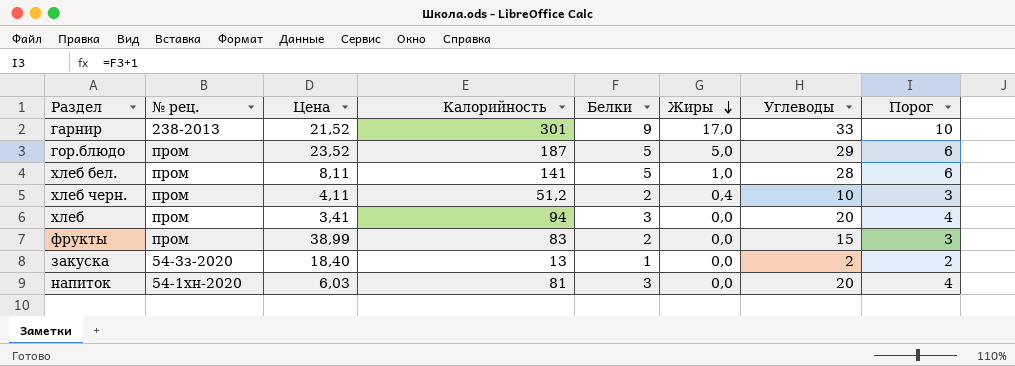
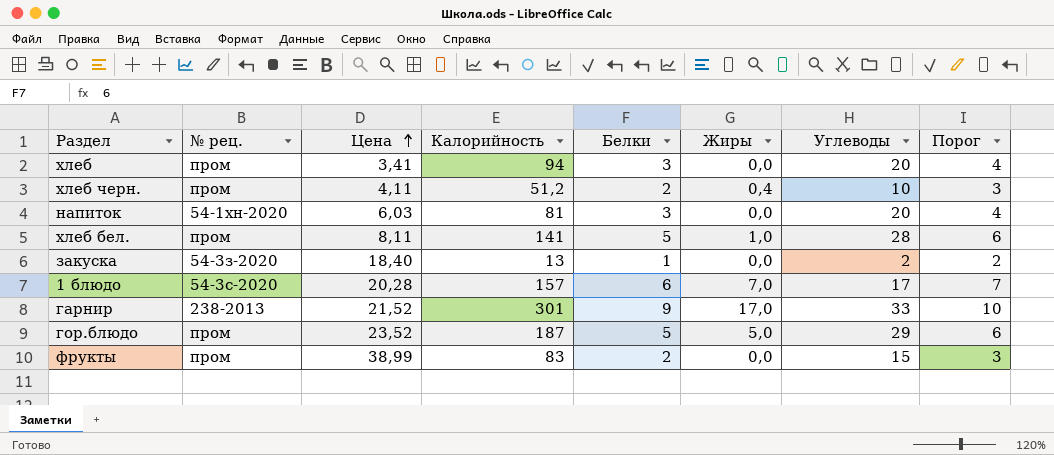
row order: Жиры descending -> Цена ascending
row 1 блюдо: none -> 54-3с-2020 | 20,28 | 157 | 6 | 7,0 | 17 | 7

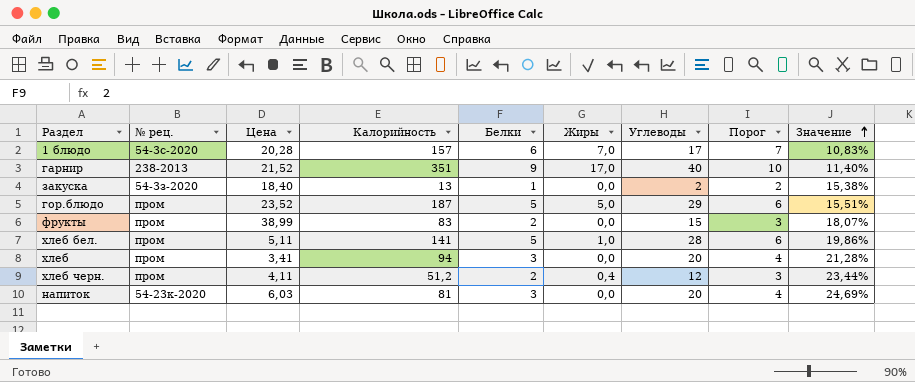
row order: Цена ascending -> Значение ascending
column Значение | formula: none -> [Углеводы] / [Калорийность]
гарнир | Калорийность: 301 -> 351
гарнир | Углеводы: 33 -> 40
хлеб бел. | Цена: 8,11 -> 5,11
хлеб черн. | Углеводы: 10 -> 12
напиток | № рец.: 54-1хн-2020 -> 54-23к-2020

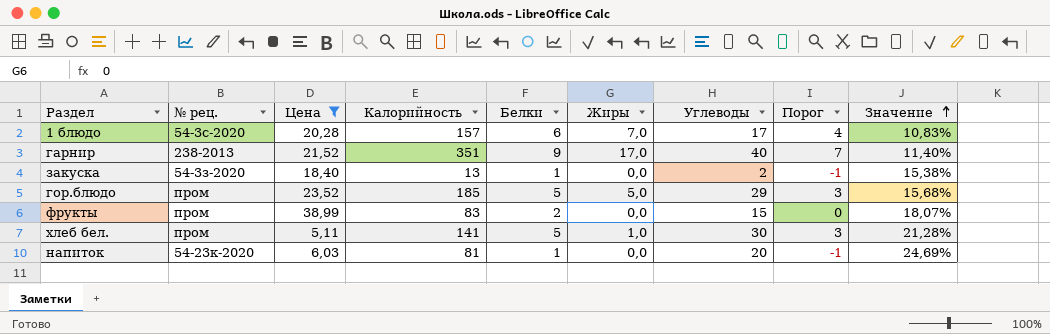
filter: none -> Цена >= 5,11
column Порог | formula: [Белки] + 1 -> [Белки] - 2
гор.блюдо | Калорийность: 187 -> 185
гор.блюдо | Значение: 15,51% -> 15,68%
хлеб бел. | Углеводы: 28 -> 30
хлеб бел. | Значение: 19,86% -> 21,28%
напиток | Белки: 3 -> 1

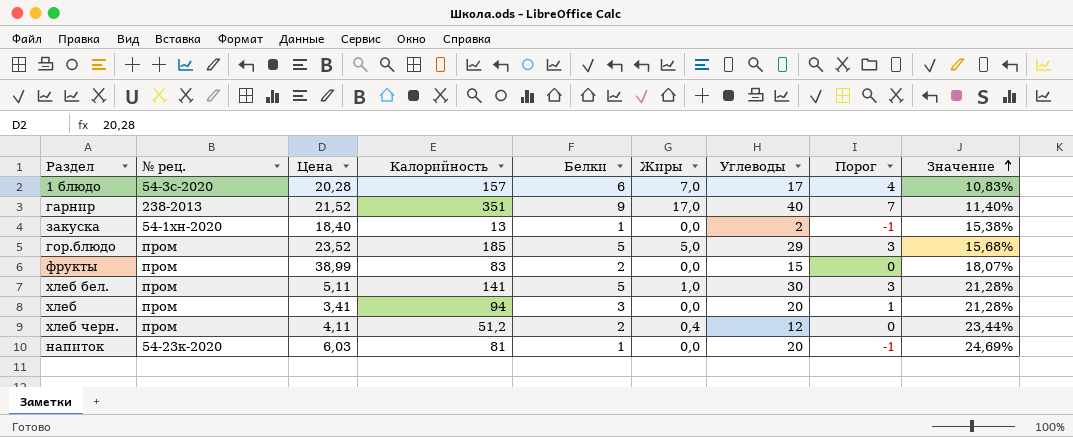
filter: Цена >= 5,11 -> none
закуска | № рец.: 54-3з-2020 -> 54-1хн-2020

